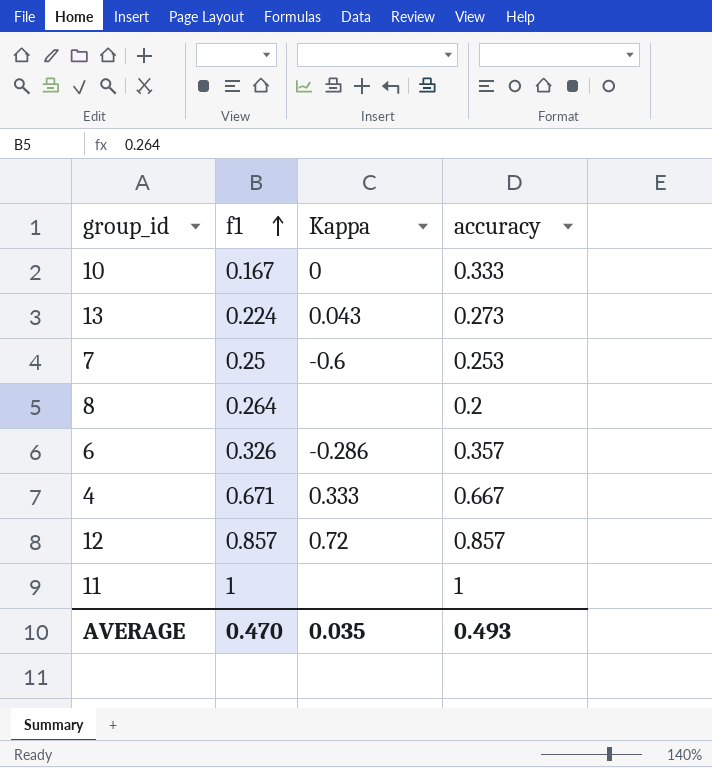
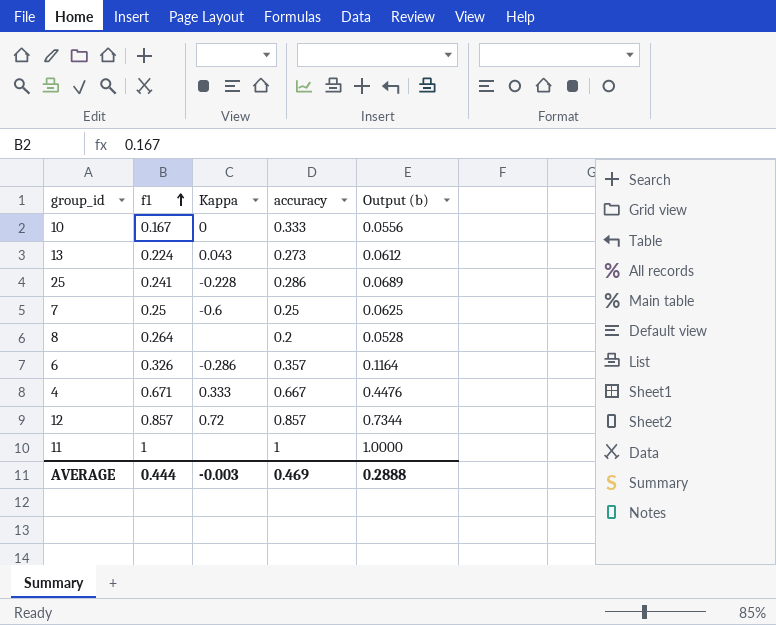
column Output (b) | formula: none -> [f1] * [accuracy]
row 25: none -> 0.241 | -0.228 | 0.286 | 0.0689
7 | accuracy: 0.253 -> 0.25
AVERAGE | f1: 0.470 -> 0.444
AVERAGE | Kappa: 0.035 -> -0.003
AVERAGE | accuracy: 0.493 -> 0.469

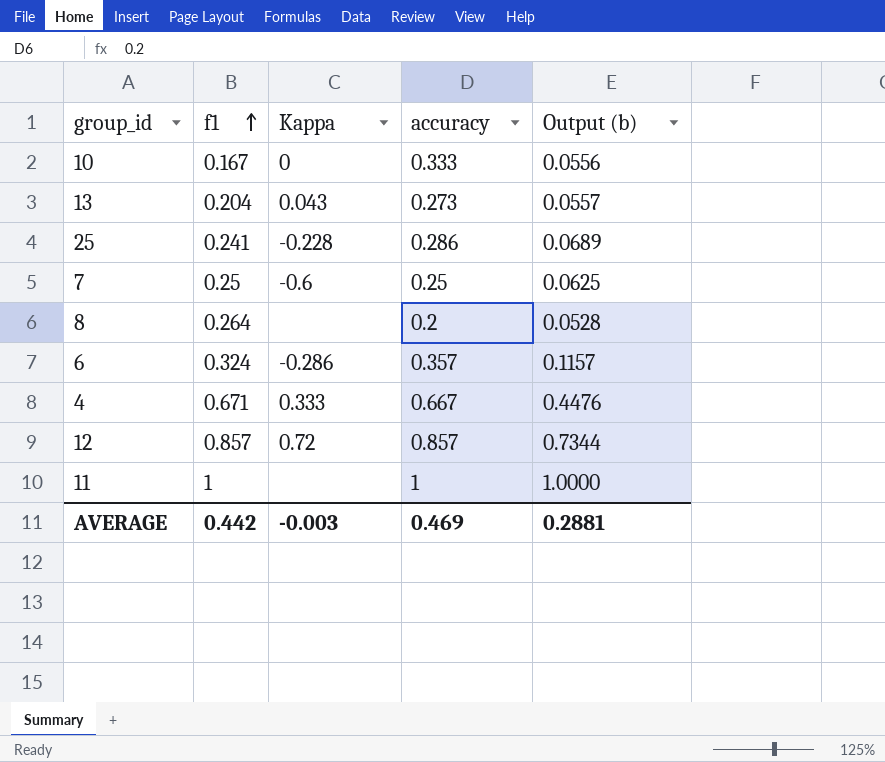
13 | f1: 0.224 -> 0.204
13 | Output (b): 0.0612 -> 0.0557
6 | f1: 0.326 -> 0.324
6 | Output (b): 0.1164 -> 0.1157
AVERAGE | f1: 0.444 -> 0.442
AVERAGE | Output (b): 0.2888 -> 0.2881

